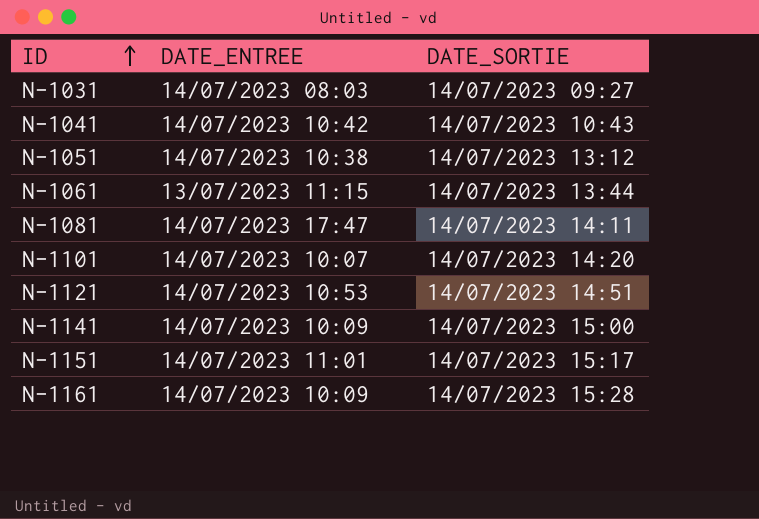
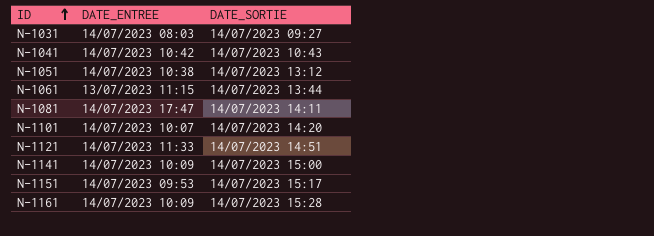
N-1121 | DATE_ENTREE: 14/07/2023 10:53 -> 14/07/2023 11:33
N-1151 | DATE_ENTREE: 14/07/2023 11:01 -> 14/07/2023 09:53

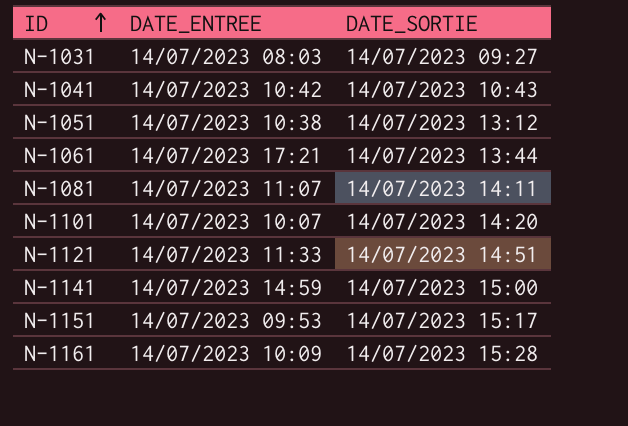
N-1061 | DATE_ENTREE: 13/07/2023 11:15 -> 14/07/2023 17:21
N-1081 | DATE_ENTREE: 14/07/2023 17:47 -> 14/07/2023 11:07
N-1141 | DATE_ENTREE: 14/07/2023 10:09 -> 14/07/2023 14:59

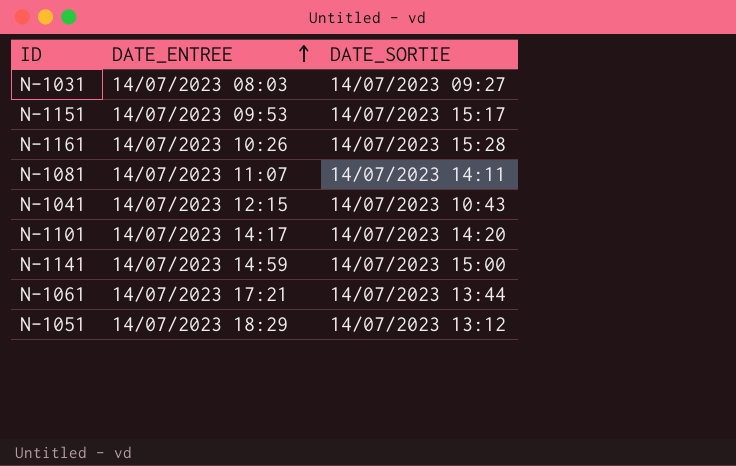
row order: ID ascending -> DATE_ENTREE ascending
row N-1121: 14/07/2023 11:33 | 14/07/2023 14:51 -> none
N-1161 | DATE_ENTREE: 14/07/2023 10:09 -> 14/07/2023 10:26
N-1041 | DATE_ENTREE: 14/07/2023 10:42 -> 14/07/2023 12:15
N-1101 | DATE_ENTREE: 14/07/2023 10:07 -> 14/07/2023 14:17
N-1051 | DATE_ENTREE: 14/07/2023 10:38 -> 14/07/2023 18:29

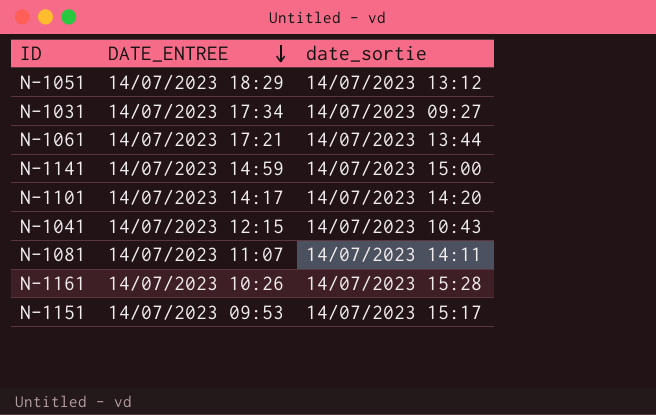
row order: DATE_ENTREE ascending -> DATE_ENTREE descending
column name: DATE_SORTIE -> date_sortie
N-1031 | DATE_ENTREE: 14/07/2023 08:03 -> 14/07/2023 17:34

